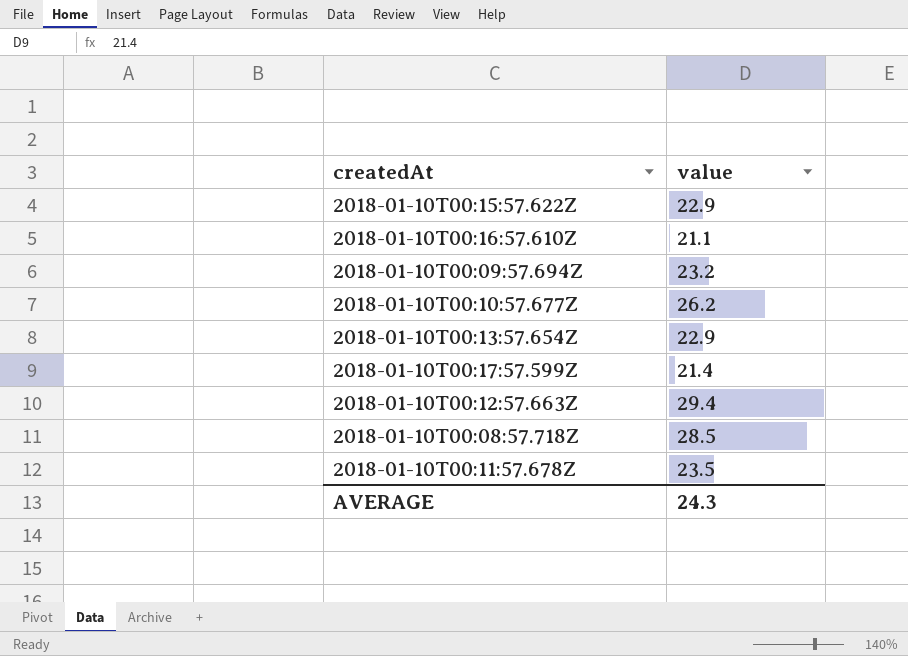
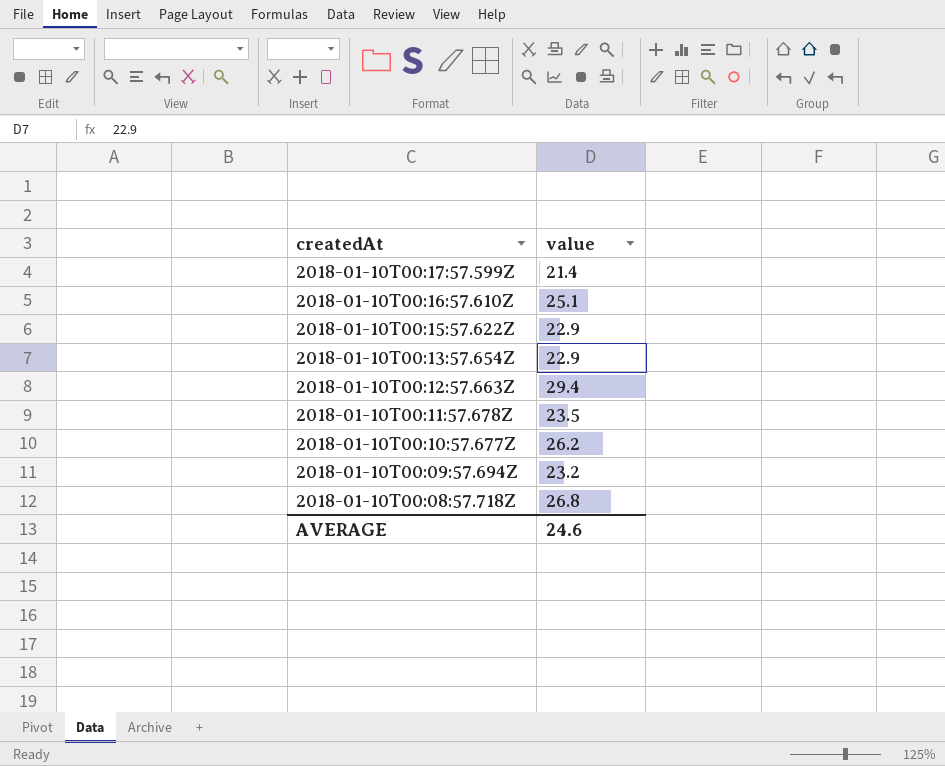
row order: none -> createdAt descending
2018-01-10T00:16:57.610Z | value: 21.1 -> 25.1
2018-01-10T00:08:57.718Z | value: 28.5 -> 26.8
AVERAGE | value: 24.3 -> 24.6

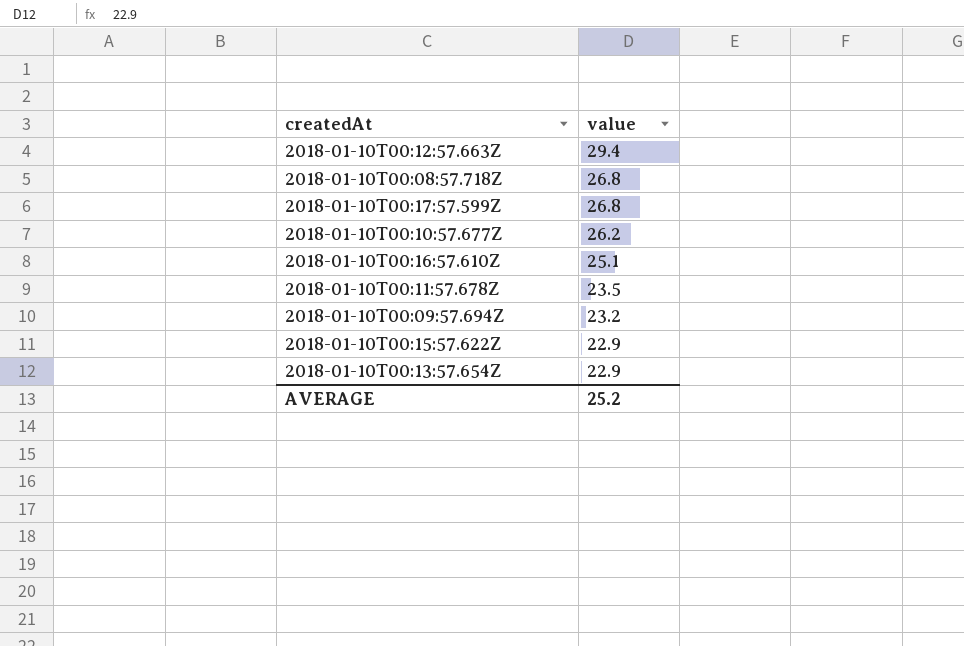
row order: createdAt descending -> value descending
2018-01-10T00:17:57.599Z | value: 21.4 -> 26.8
AVERAGE | value: 24.6 -> 25.2

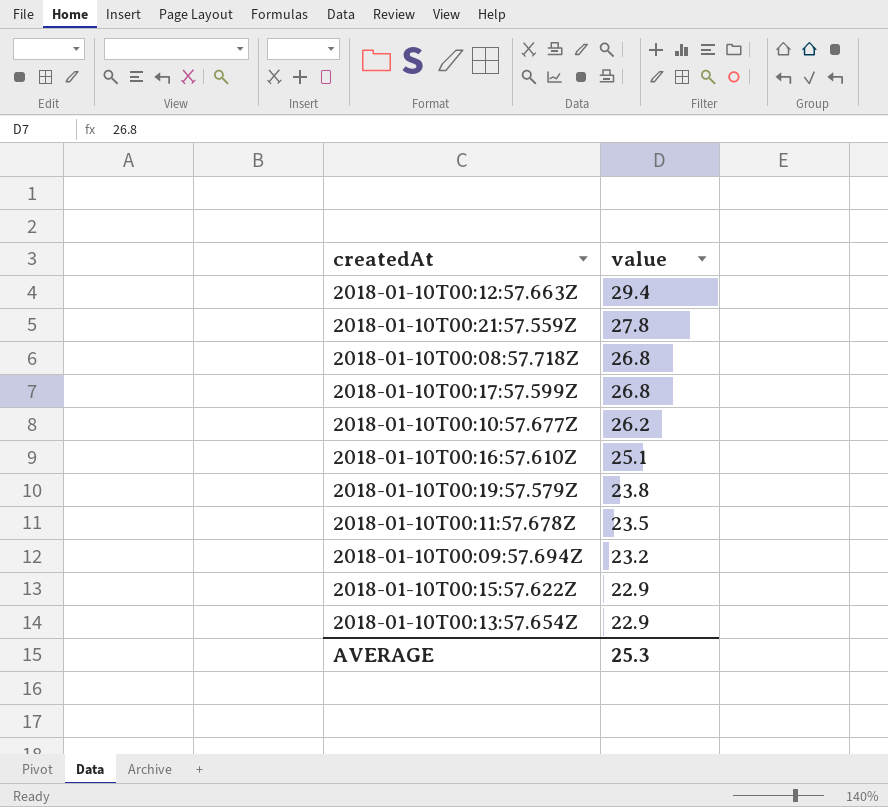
row 2018-01-10T00:21:57.559Z: none -> 27.8
row 2018-01-10T00:19:57.579Z: none -> 23.8
AVERAGE | value: 25.2 -> 25.3

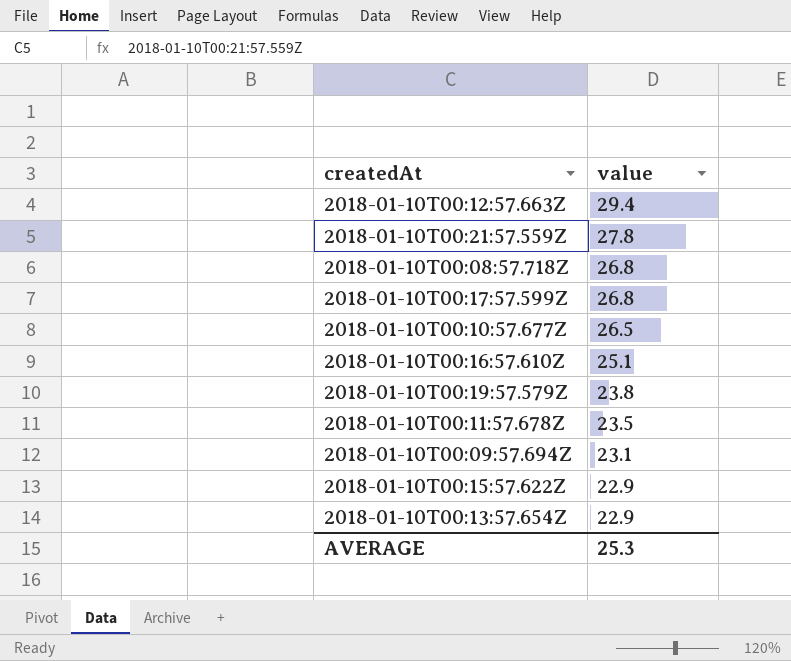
2018-01-10T00:10:57.677Z | value: 26.2 -> 26.5
2018-01-10T00:09:57.694Z | value: 23.2 -> 23.1

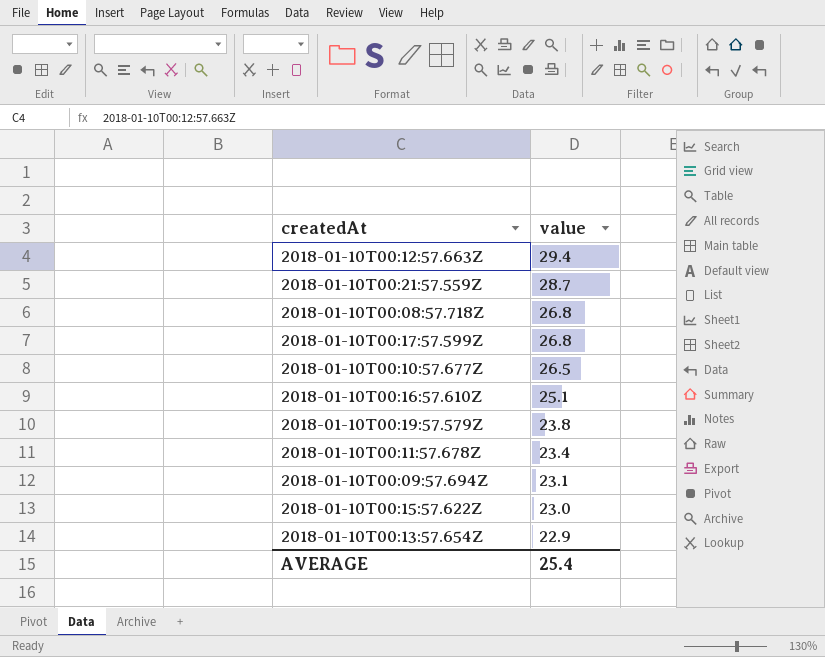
2018-01-10T00:21:57.559Z | value: 27.8 -> 28.7
2018-01-10T00:11:57.678Z | value: 23.5 -> 23.4
2018-01-10T00:15:57.622Z | value: 22.9 -> 23.0
AVERAGE | value: 25.3 -> 25.4

